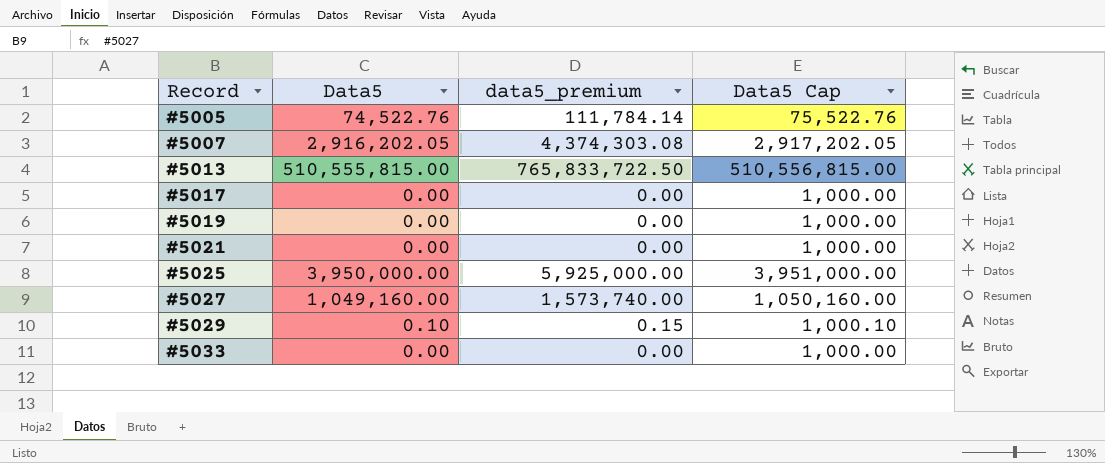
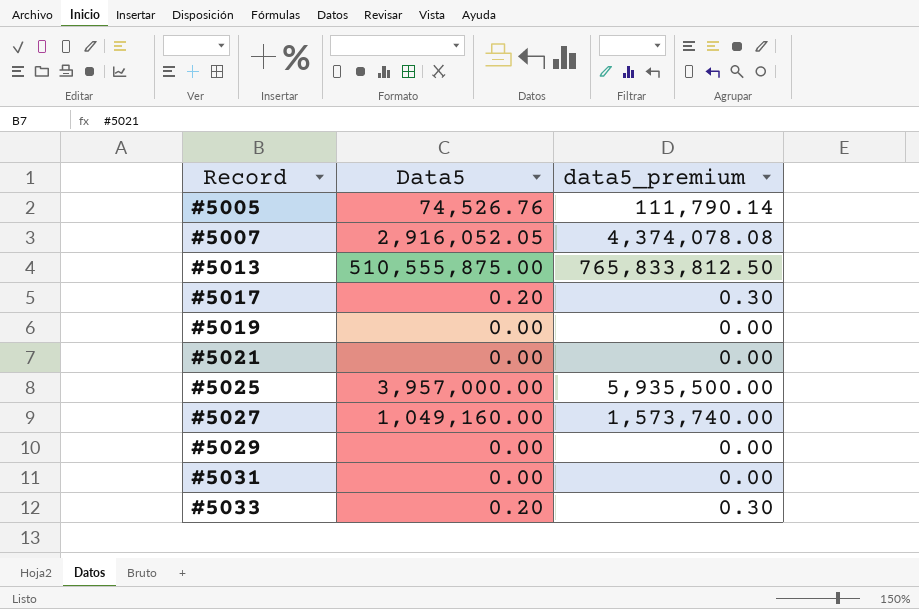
column Data5 Cap | formula: [Data5] + 1000 -> none
#5005 | Data5: 74,522.76 -> 74,526.76
#5005 | data5_premium: 111,784.14 -> 111,790.14
#5007 | Data5: 2,916,202.05 -> 2,916,052.05
#5007 | data5_premium: 4,374,303.08 -> 4,374,078.08
#5013 | Data5: 510,555,815.00 -> 510,555,875.00
#5013 | data5_premium: 765,833,722.50 -> 765,833,812.50
#5017 | Data5: 0.00 -> 0.20
#5017 | data5_premium: 0.00 -> 0.30
#5025 | Data5: 3,950,000.00 -> 3,957,000.00
#5025 | data5_premium: 5,925,000.00 -> 5,935,500.00
#5029 | Data5: 0.10 -> 0.00
#5029 | data5_premium: 0.15 -> 0.00
row #5031: none -> 0.00 | 0.00
#5033 | Data5: 0.00 -> 0.20
#5033 | data5_premium: 0.00 -> 0.30

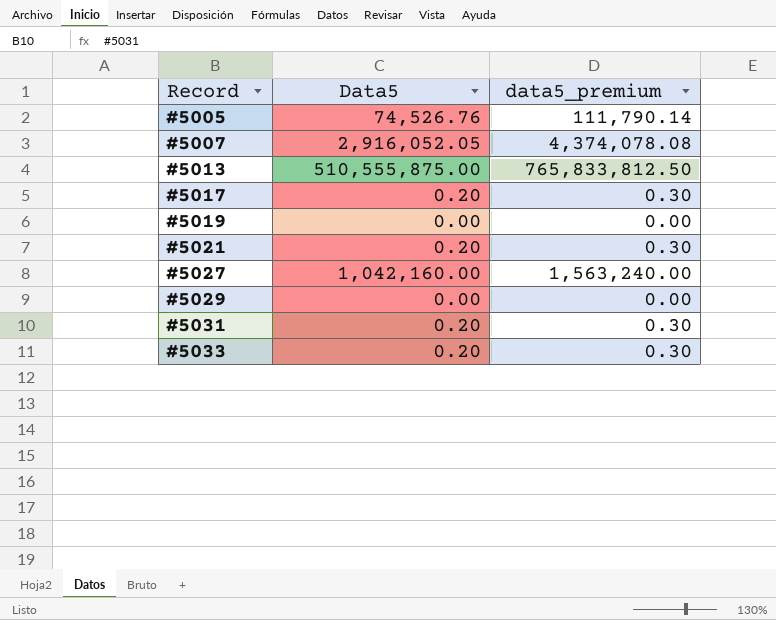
row #5025: 3,957,000.00 | 5,935,500.00 -> none
#5021 | Data5: 0.00 -> 0.20
#5021 | data5_premium: 0.00 -> 0.30
#5027 | Data5: 1,049,160.00 -> 1,042,160.00
#5027 | data5_premium: 1,573,740.00 -> 1,563,240.00
#5031 | Data5: 0.00 -> 0.20
#5031 | data5_premium: 0.00 -> 0.30

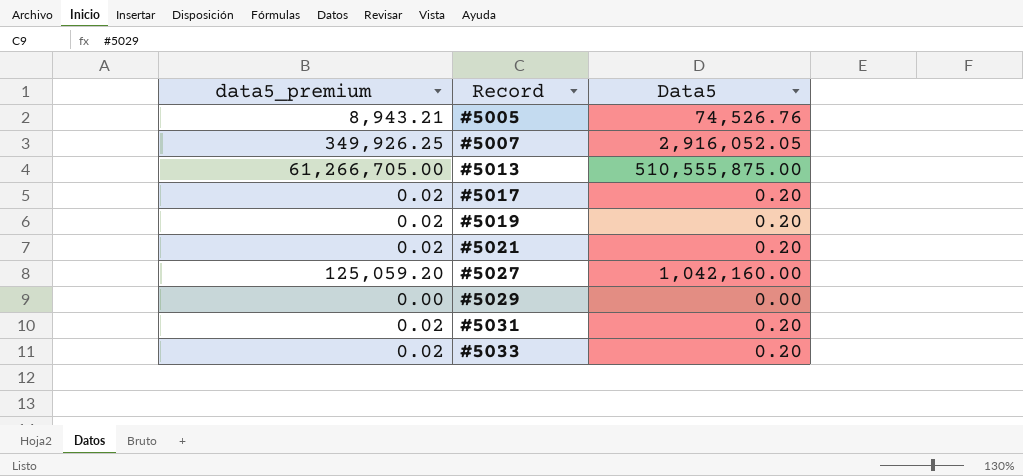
column data5_premium | formula: [Data5] * 1.5 -> [Data5] * 0.12
column data5_premium | position: 3 -> 1
#5019 | Data5: 0.00 -> 0.20

